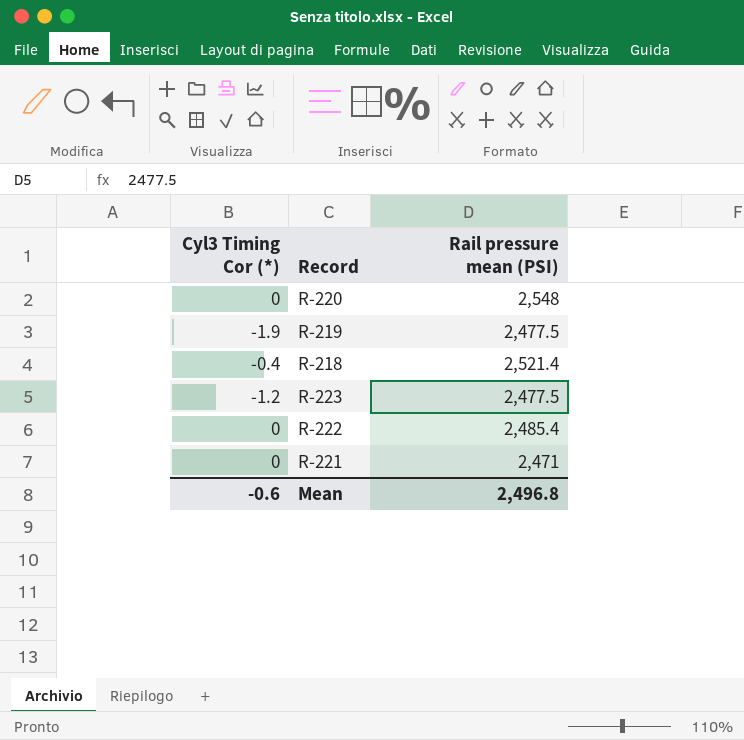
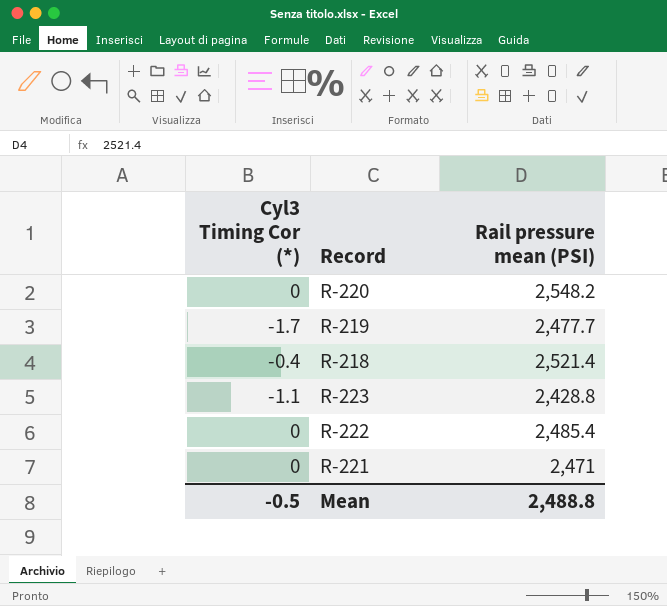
R-220 | Rail pressure mean (PSI): 2,548 -> 2,548.2
R-219 | Cyl3 Timing Cor (*): -1.9 -> -1.7
R-219 | Rail pressure mean (PSI): 2,477.5 -> 2,477.7
R-223 | Cyl3 Timing Cor (*): -1.2 -> -1.1
R-223 | Rail pressure mean (PSI): 2,477.5 -> 2,428.8
Mean | Cyl3 Timing Cor (*): -0.6 -> -0.5
Mean | Rail pressure mean (PSI): 2,496.8 -> 2,488.8

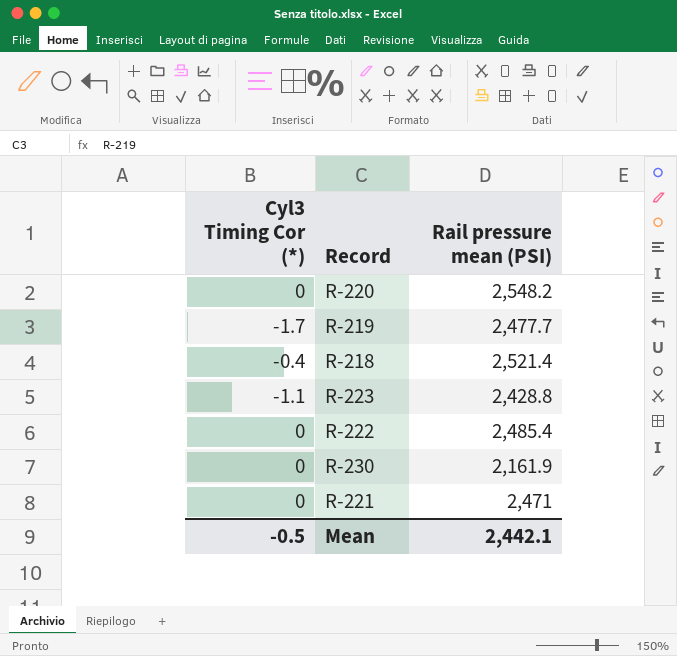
row R-230: none -> 0 | 2,161.9
Mean | Rail pressure mean (PSI): 2,488.8 -> 2,442.1

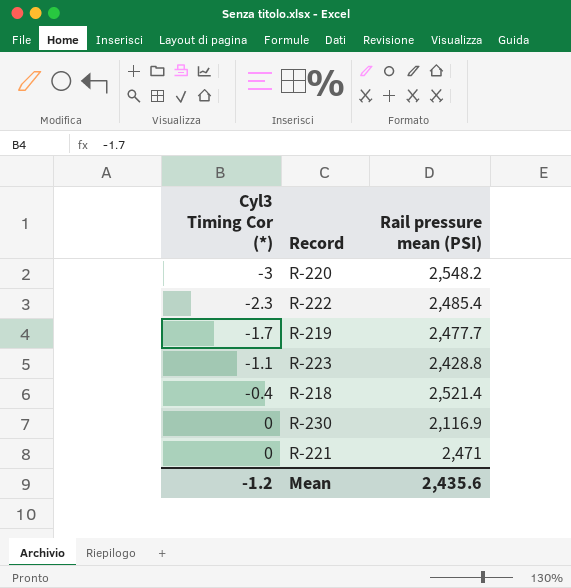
row order: none -> Cyl3 Timing Cor (*) ascending
R-220 | Cyl3 Timing Cor (*): 0 -> -3
R-222 | Cyl3 Timing Cor (*): 0 -> -2.3
R-230 | Rail pressure mean (PSI): 2,161.9 -> 2,116.9
Mean | Cyl3 Timing Cor (*): -0.5 -> -1.2
Mean | Rail pressure mean (PSI): 2,442.1 -> 2,435.6

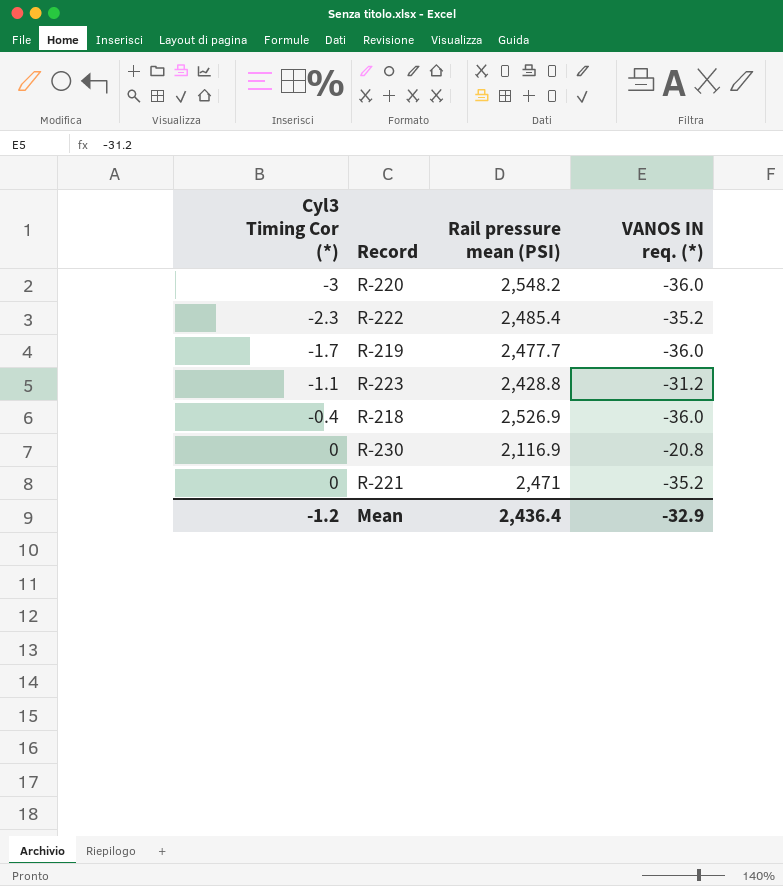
column VANOS IN req. (*) | position: none -> 4
R-218 | Rail pressure mean (PSI): 2,521.4 -> 2,526.9
Mean | Rail pressure mean (PSI): 2,435.6 -> 2,436.4

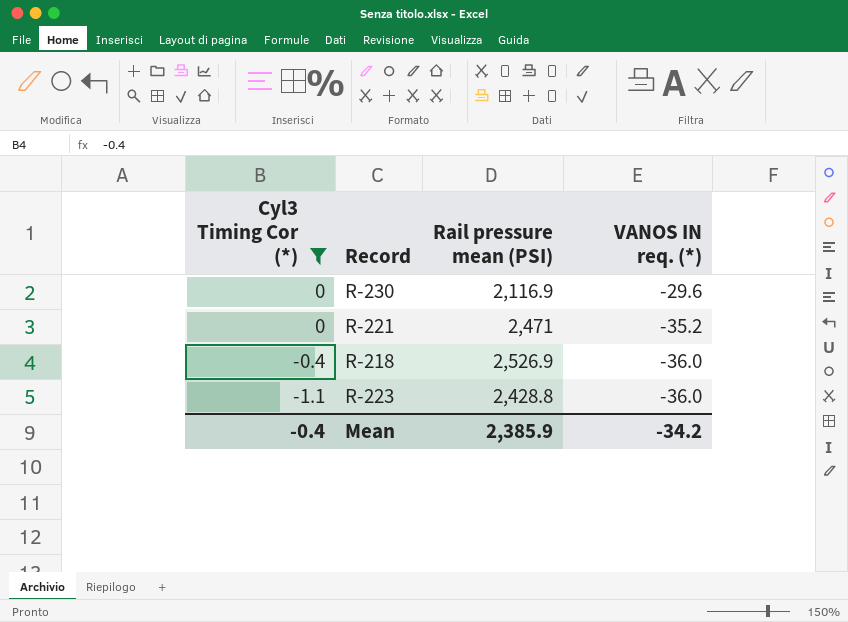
filter: none -> Cyl3 Timing Cor (*) >= -1.1
row order: Cyl3 Timing Cor (*) ascending -> Cyl3 Timing Cor (*) descending
R-230 | VANOS IN req. (*): -20.8 -> -29.6
R-223 | VANOS IN req. (*): -31.2 -> -36.0
Mean | Cyl3 Timing Cor (*): -1.2 -> -0.4
Mean | Rail pressure mean (PSI): 2,436.4 -> 2,385.9
Mean | VANOS IN req. (*): -32.9 -> -34.2

